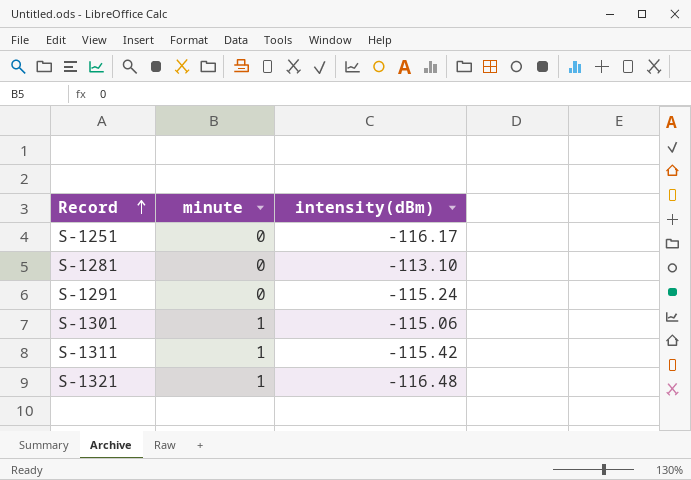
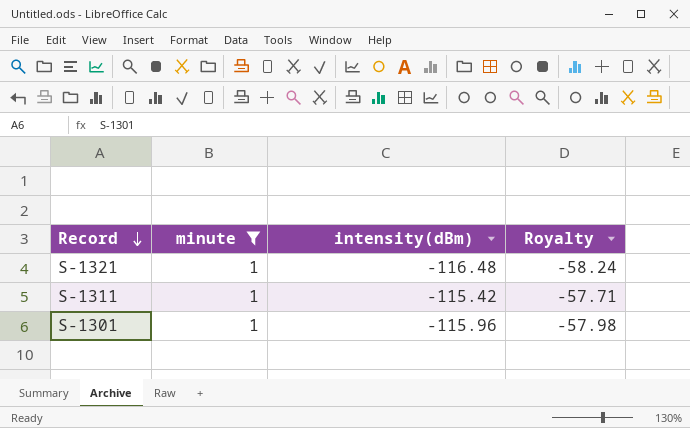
filter: none -> minute = 1
row order: Record ascending -> Record descending
column Royalty | formula: none -> [intensity(dBm)] * 0.5
S-1301 | intensity(dBm): -115.06 -> -115.96

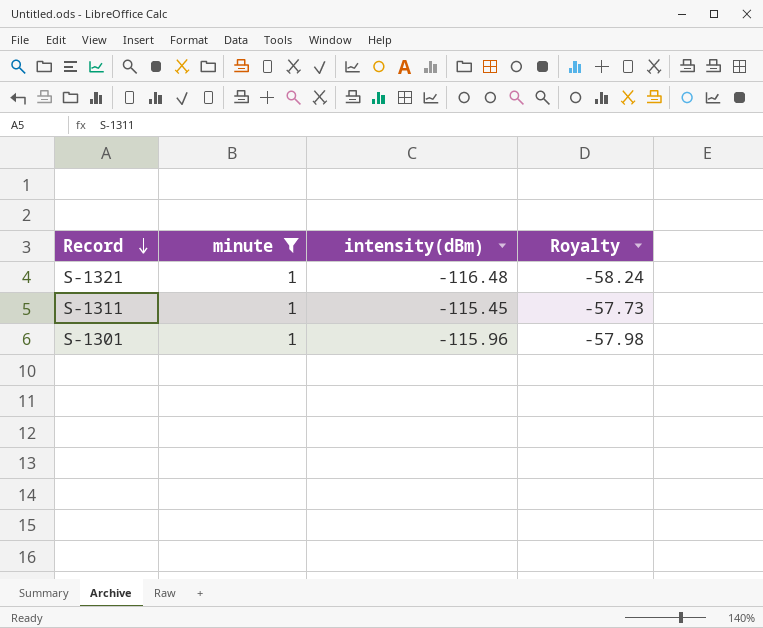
S-1311 | intensity(dBm): -115.42 -> -115.45
S-1311 | Royalty: -57.71 -> -57.73

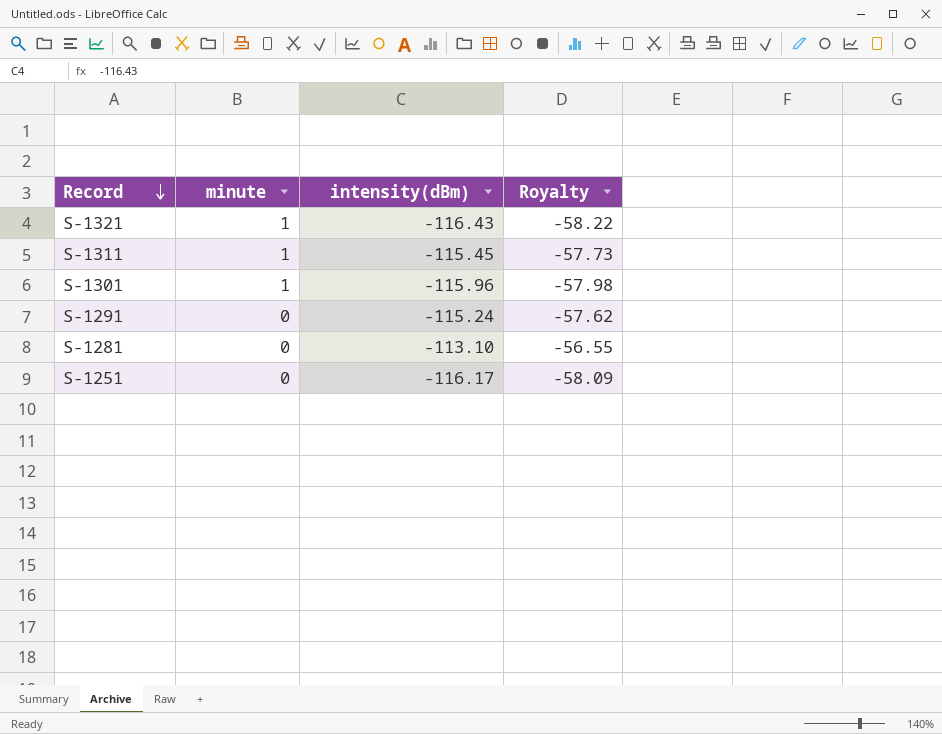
filter: minute = 1 -> none
S-1321 | intensity(dBm): -116.48 -> -116.43
S-1321 | Royalty: -58.24 -> -58.22

